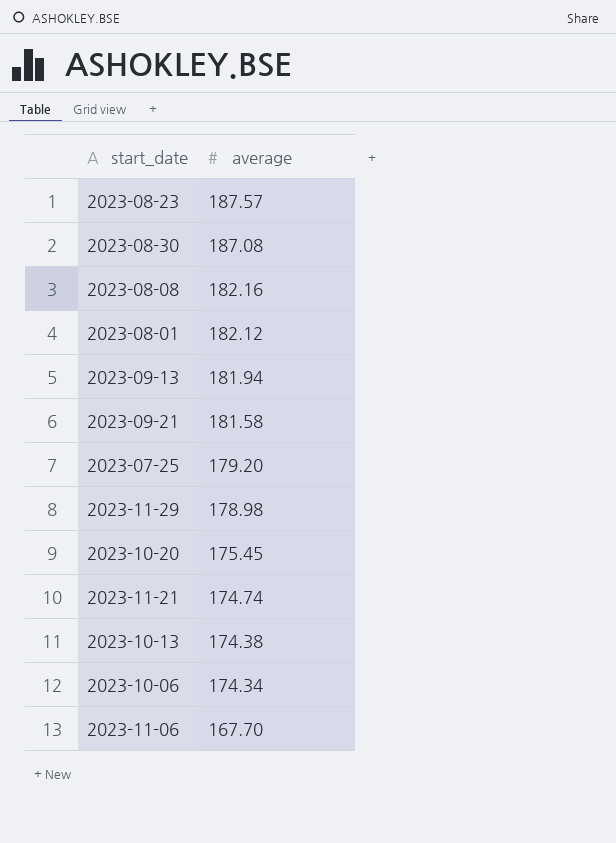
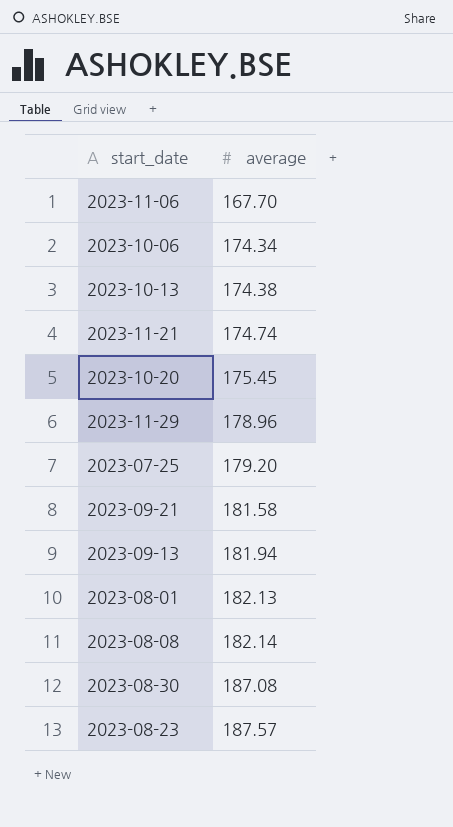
row order: average descending -> average ascending
2023-11-29 | average: 178.98 -> 178.96
2023-08-01 | average: 182.12 -> 182.13
2023-08-08 | average: 182.16 -> 182.14

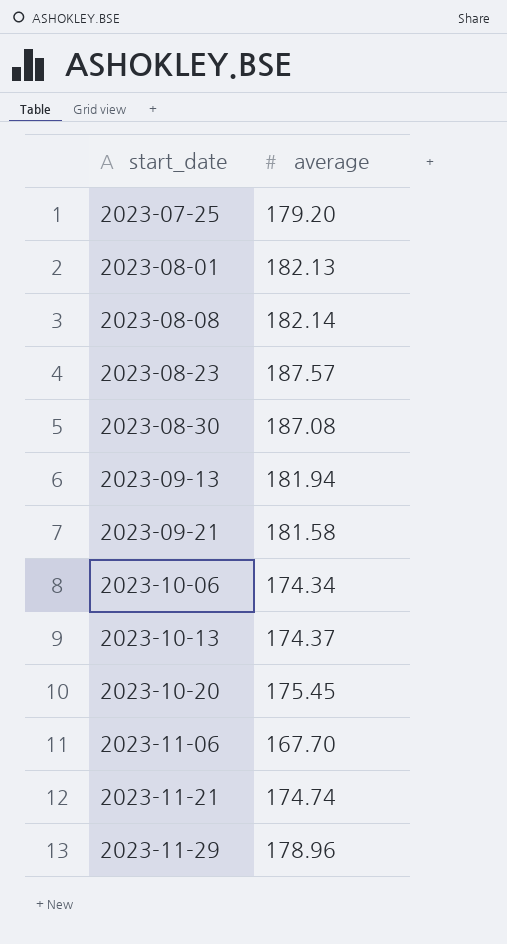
row order: average ascending -> start_date ascending
2023-10-13 | average: 174.38 -> 174.37

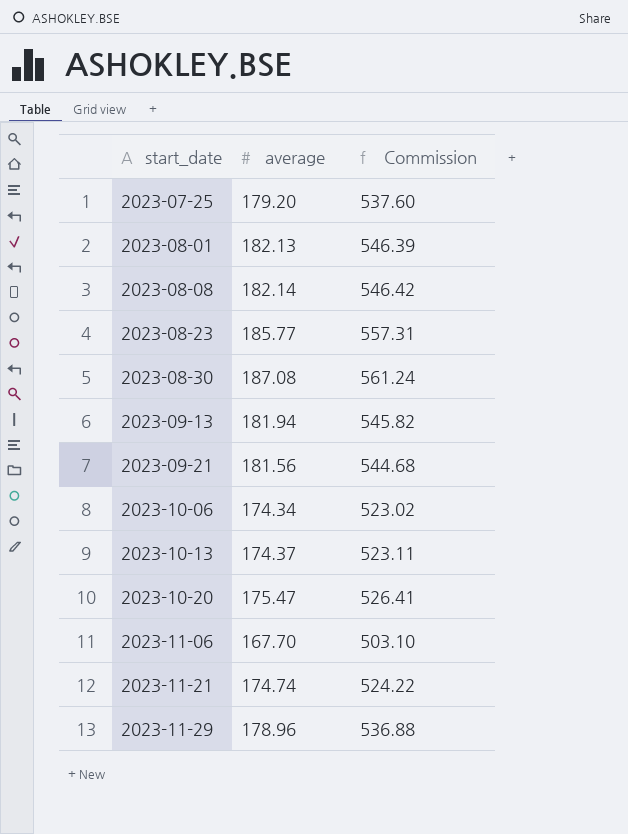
column Commission | formula: none -> [average] * 3
2023-08-23 | average: 187.57 -> 185.77
2023-09-21 | average: 181.58 -> 181.56
2023-10-20 | average: 175.45 -> 175.47

